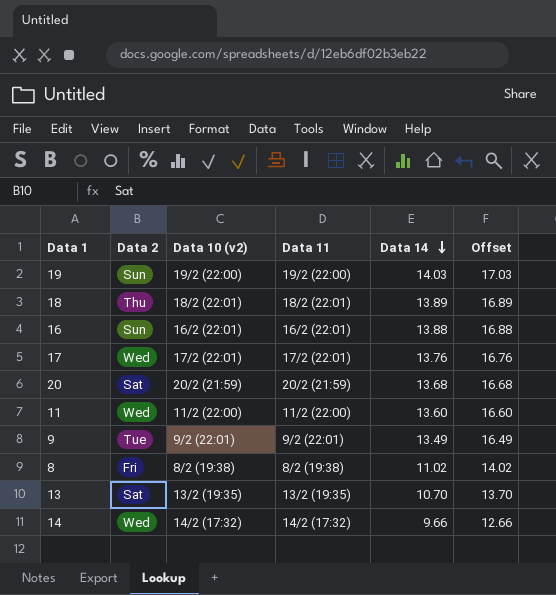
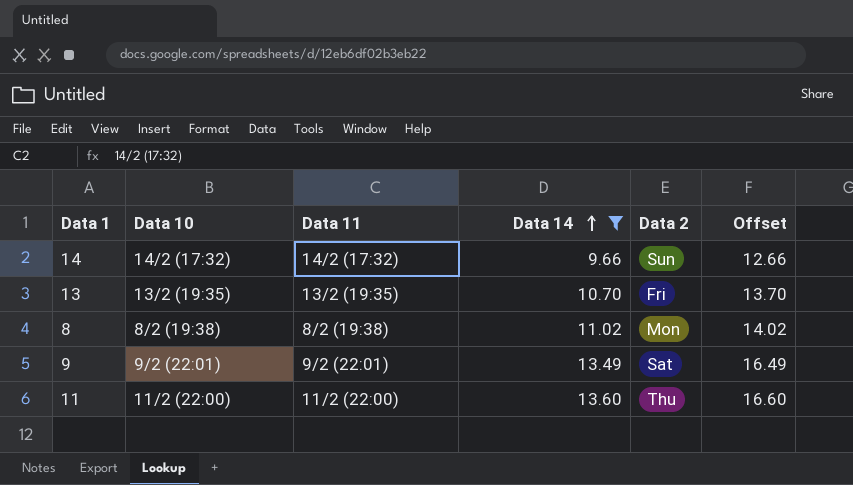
filter: none -> Data 14 <= 13.60
row order: Data 14 descending -> Data 14 ascending
column name: Data 10 (v2) -> Data 10
column Data 2 | position: 2 -> 5
14 | Data 2: Wed -> Sun
13 | Data 2: Sat -> Fri
8 | Data 2: Fri -> Mon
9 | Data 2: Tue -> Sat
11 | Data 2: Wed -> Thu

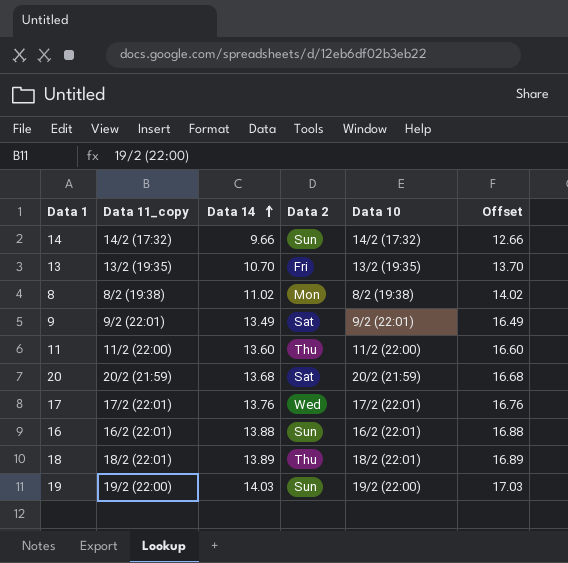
filter: Data 14 <= 13.60 -> none
column name: Data 11 -> Data 11_copy
column Data 10 | position: 2 -> 5

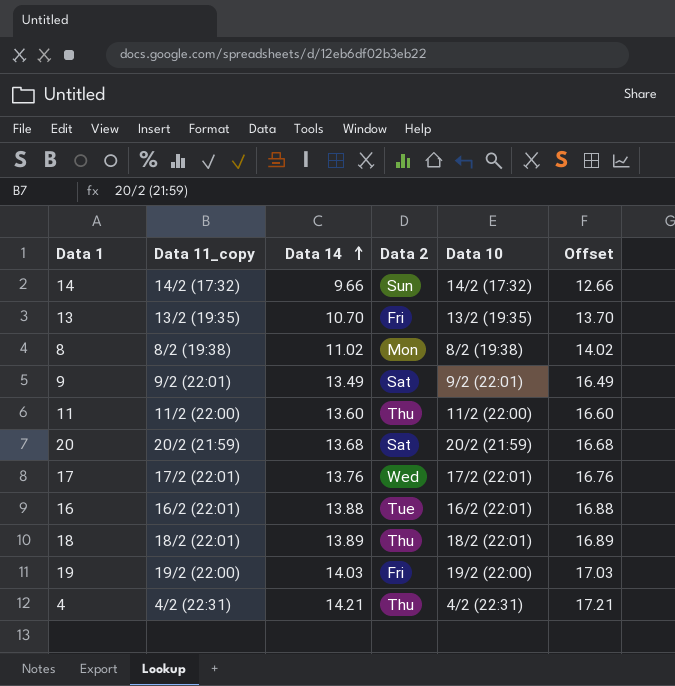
16 | Data 2: Sun -> Tue
19 | Data 2: Sun -> Fri
row 4: none -> 4/2 (22:31) | 14.21 | Thu | 4/2 (22:31) | 17.21

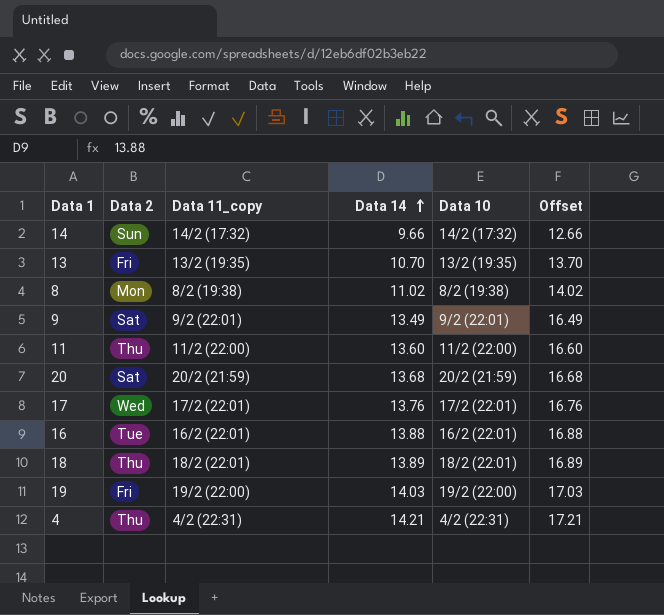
column Data 2 | position: 4 -> 2

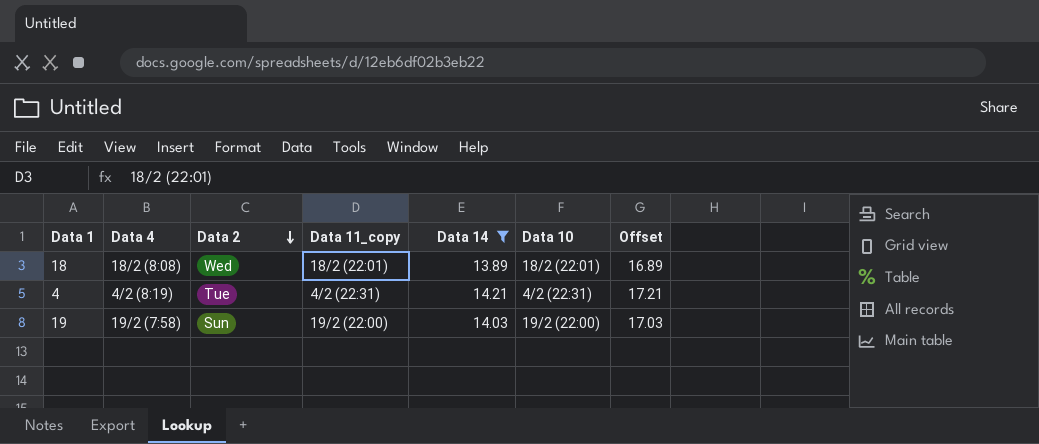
filter: none -> Data 14 >= 13.89
row order: Data 14 ascending -> Data 2 descending
column Data 4 | position: none -> 2
18 | Data 2: Thu -> Wed
4 | Data 2: Thu -> Tue
19 | Data 2: Fri -> Sun

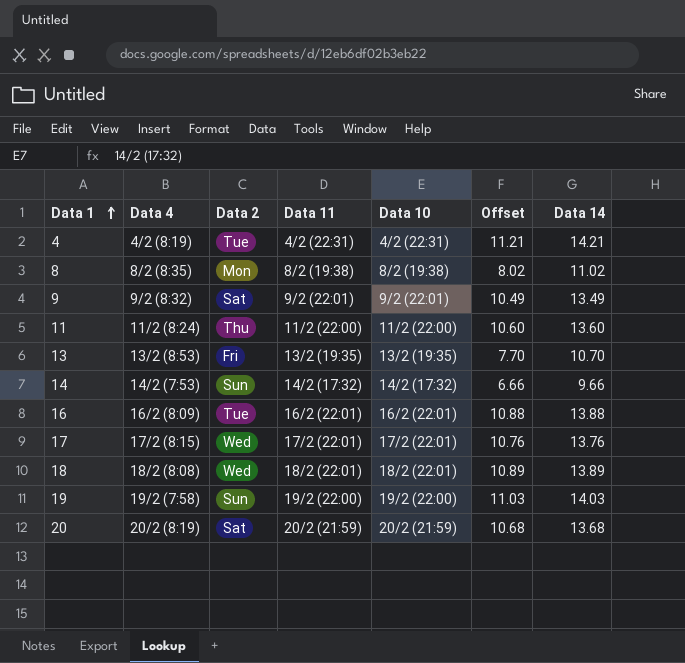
filter: Data 14 >= 13.89 -> none
row order: Data 2 descending -> Data 1 ascending
column name: Data 11_copy -> Data 11
column Offset | formula: [Data 14] + 3 -> [Data 14] - 3
column Data 14 | position: 5 -> 7

